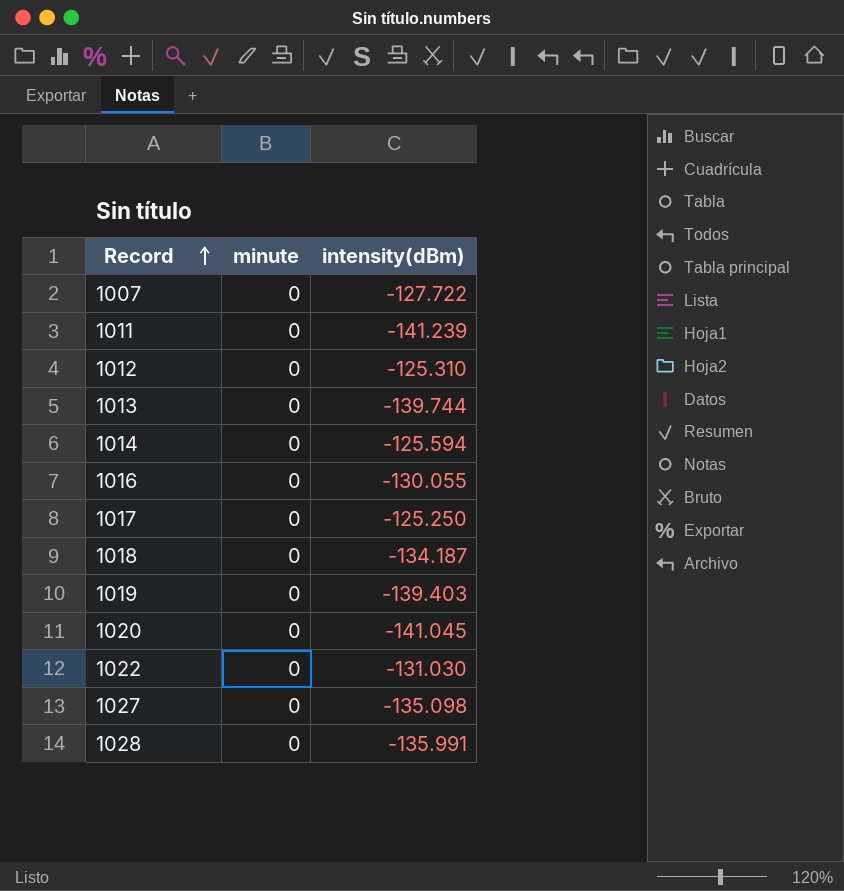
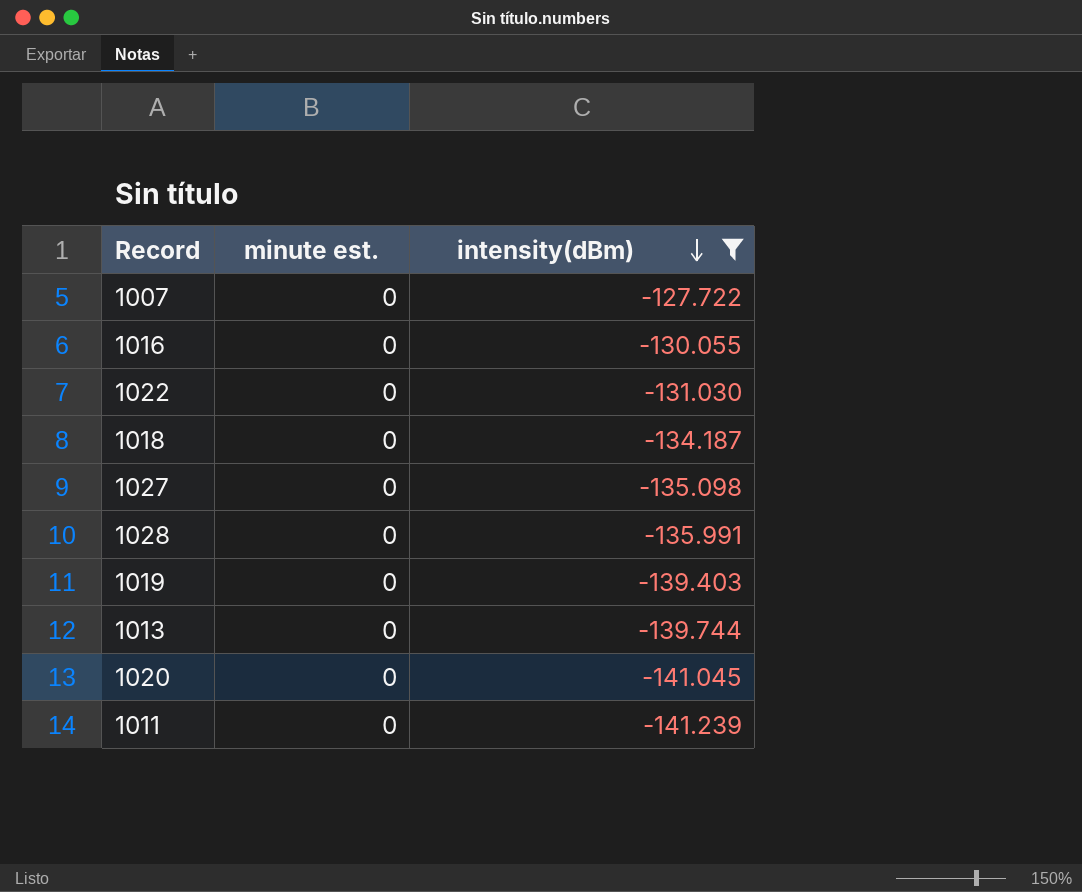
filter: none -> intensity(dBm) <= -127.722
row order: Record ascending -> intensity(dBm) descending
column name: minute -> minute est.

